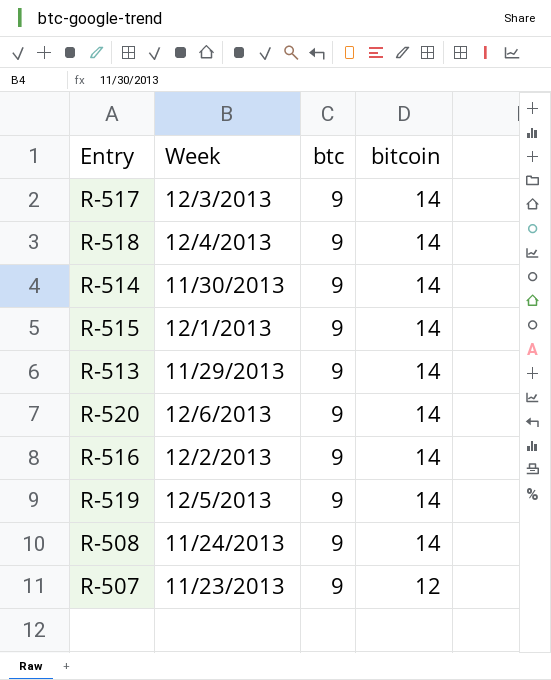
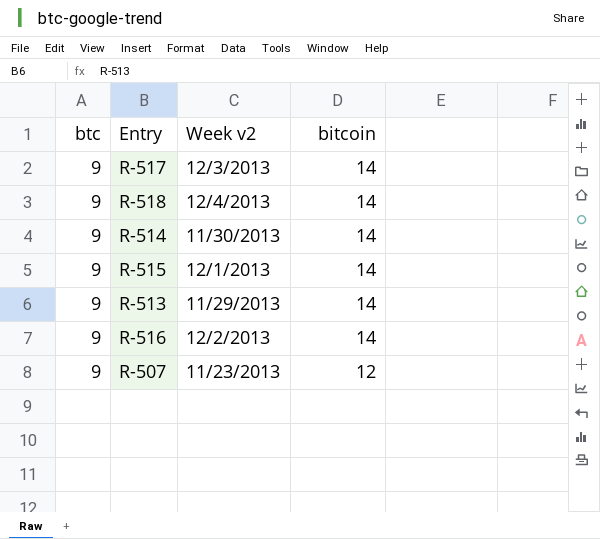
column btc | position: 3 -> 1
column name: Week -> Week v2
row R-520: 12/6/2013 | 9 | 14 -> none
row R-519: 12/5/2013 | 9 | 14 -> none
row R-508: 11/24/2013 | 9 | 14 -> none

